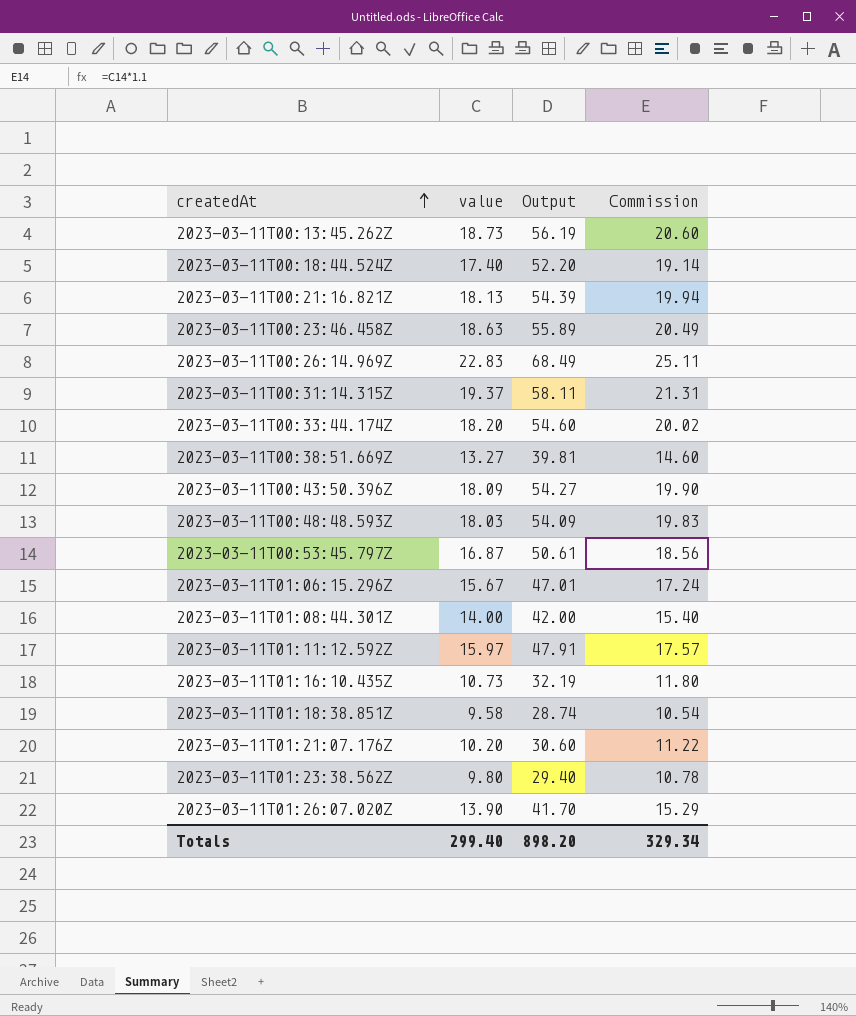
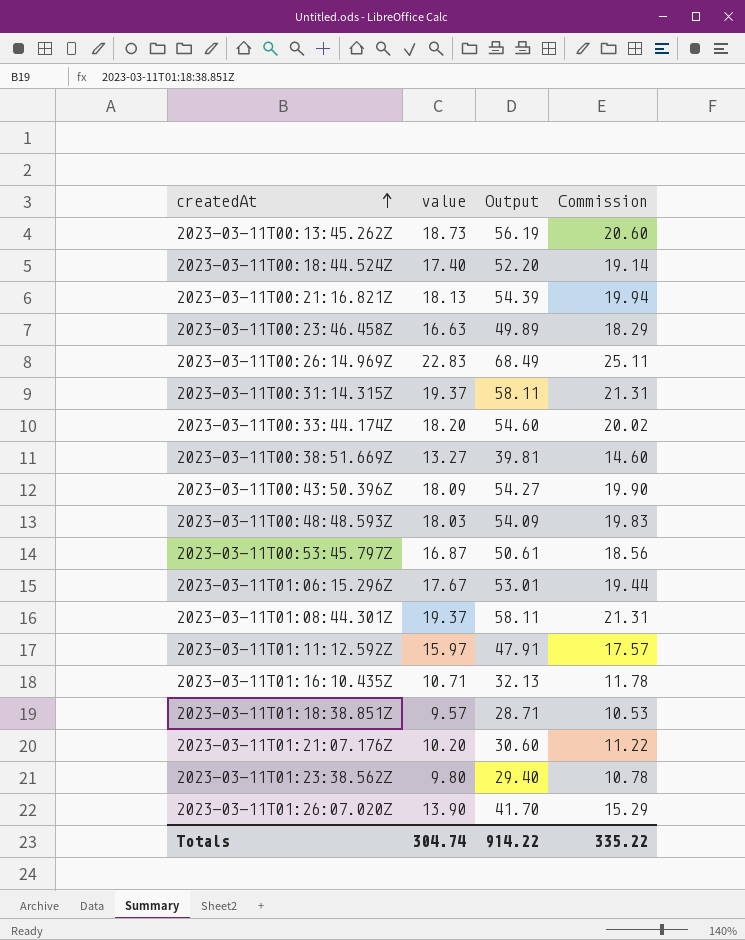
2023-03-11T00:23:46.458Z | value: 18.63 -> 16.63
2023-03-11T00:23:46.458Z | Output: 55.89 -> 49.89
2023-03-11T00:23:46.458Z | Commission: 20.49 -> 18.29
2023-03-11T01:06:15.296Z | value: 15.67 -> 17.67
2023-03-11T01:06:15.296Z | Output: 47.01 -> 53.01
2023-03-11T01:06:15.296Z | Commission: 17.24 -> 19.44
2023-03-11T01:08:44.301Z | value: 14.00 -> 19.37
2023-03-11T01:08:44.301Z | Output: 42.00 -> 58.11
2023-03-11T01:08:44.301Z | Commission: 15.40 -> 21.31
2023-03-11T01:16:10.435Z | value: 10.73 -> 10.71
2023-03-11T01:16:10.435Z | Output: 32.19 -> 32.13
2023-03-11T01:16:10.435Z | Commission: 11.80 -> 11.78
2023-03-11T01:18:38.851Z | value: 9.58 -> 9.57
2023-03-11T01:18:38.851Z | Output: 28.74 -> 28.71
2023-03-11T01:18:38.851Z | Commission: 10.54 -> 10.53
Totals | value: 299.40 -> 304.74
Totals | Output: 898.20 -> 914.22
Totals | Commission: 329.34 -> 335.22

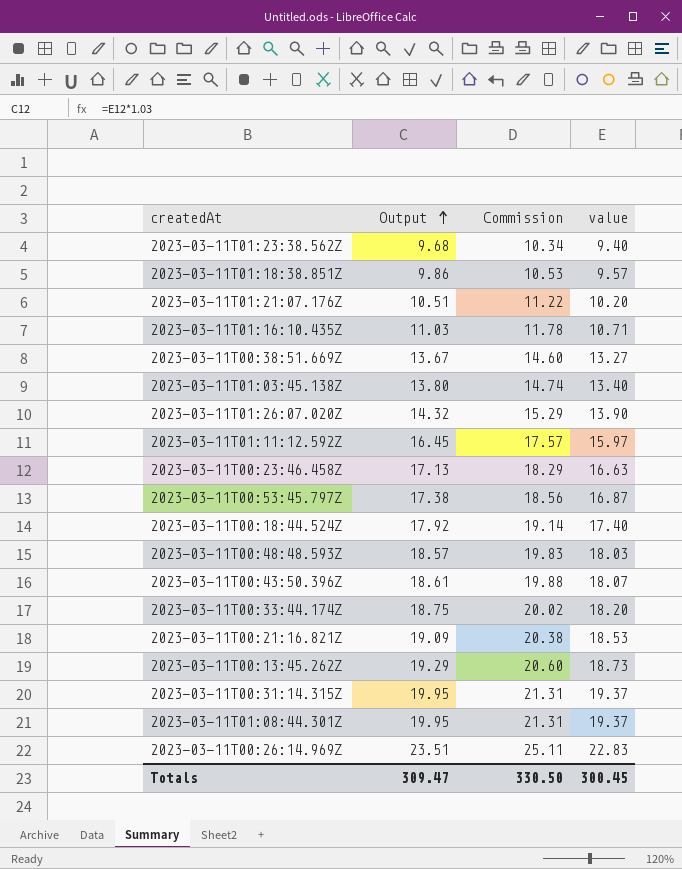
row order: createdAt ascending -> Output ascending
column Output | formula: [value] * 3 -> [value] * 1.03
column value | position: 2 -> 4
row 2023-03-11T01:06:15.296Z: 17.67 | 53.01 | 19.44 -> none
2023-03-11T01:23:38.562Z | Commission: 10.78 -> 10.34
2023-03-11T01:23:38.562Z | value: 9.80 -> 9.40
row 2023-03-11T01:03:45.138Z: none -> 13.80 | 14.74 | 13.40
2023-03-11T00:43:50.396Z | Commission: 19.90 -> 19.88
2023-03-11T00:43:50.396Z | value: 18.09 -> 18.07
2023-03-11T00:21:16.821Z | Commission: 19.94 -> 20.38
2023-03-11T00:21:16.821Z | value: 18.13 -> 18.53
Totals | Output: 914.22 -> 309.47
Totals | Commission: 335.22 -> 330.50
Totals | value: 304.74 -> 300.45

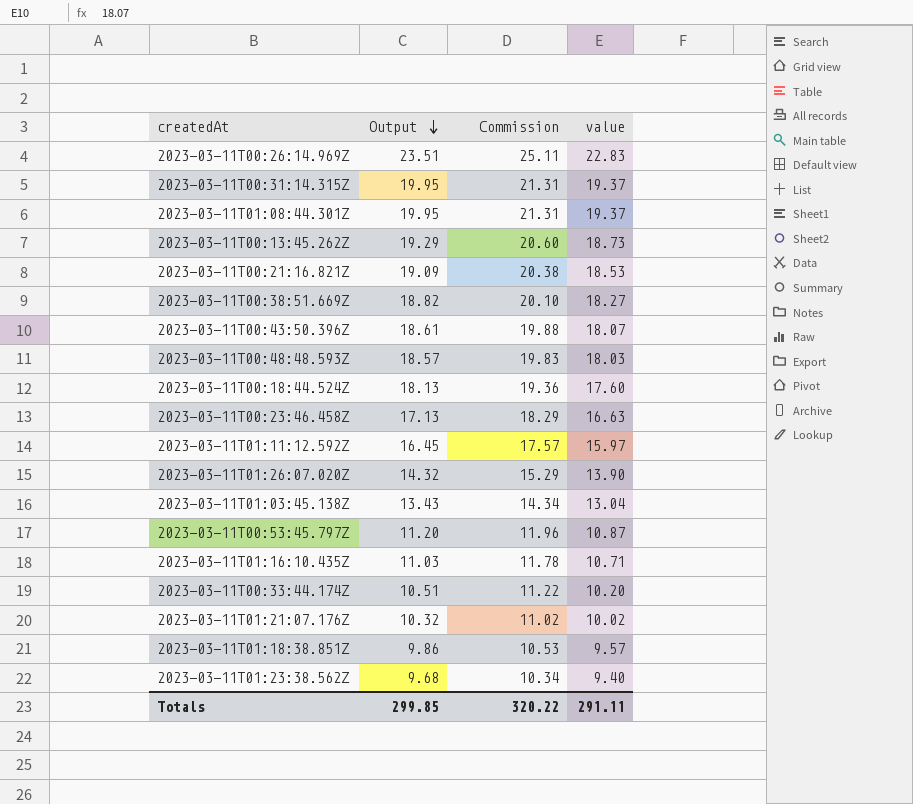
row order: Output ascending -> Output descending
2023-03-11T00:38:51.669Z | Output: 13.67 -> 18.82
2023-03-11T00:38:51.669Z | Commission: 14.60 -> 20.10
2023-03-11T00:38:51.669Z | value: 13.27 -> 18.27
2023-03-11T00:18:44.524Z | Output: 17.92 -> 18.13
2023-03-11T00:18:44.524Z | Commission: 19.14 -> 19.36
2023-03-11T00:18:44.524Z | value: 17.40 -> 17.60
2023-03-11T01:03:45.138Z | Output: 13.80 -> 13.43
2023-03-11T01:03:45.138Z | Commission: 14.74 -> 14.34
2023-03-11T01:03:45.138Z | value: 13.40 -> 13.04
2023-03-11T00:53:45.797Z | Output: 17.38 -> 11.20
2023-03-11T00:53:45.797Z | Commission: 18.56 -> 11.96
2023-03-11T00:53:45.797Z | value: 16.87 -> 10.87
2023-03-11T00:33:44.174Z | Output: 18.75 -> 10.51
2023-03-11T00:33:44.174Z | Commission: 20.02 -> 11.22
2023-03-11T00:33:44.174Z | value: 18.20 -> 10.20
2023-03-11T01:21:07.176Z | Output: 10.51 -> 10.32
2023-03-11T01:21:07.176Z | Commission: 11.22 -> 11.02
2023-03-11T01:21:07.176Z | value: 10.20 -> 10.02
Totals | Output: 309.47 -> 299.85
Totals | Commission: 330.50 -> 320.22
Totals | value: 300.45 -> 291.11

